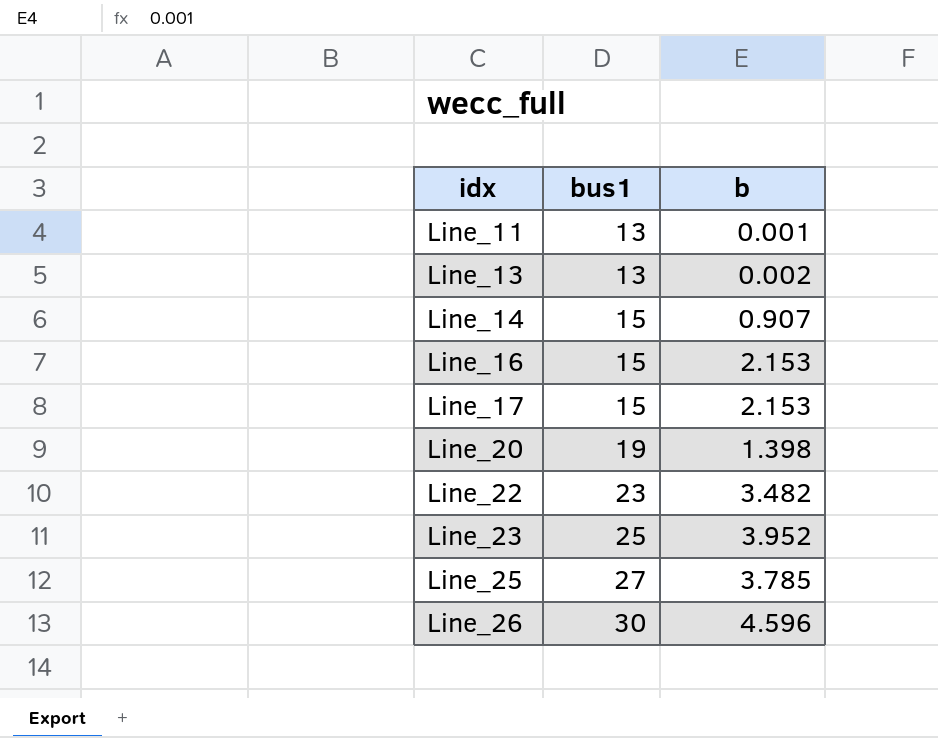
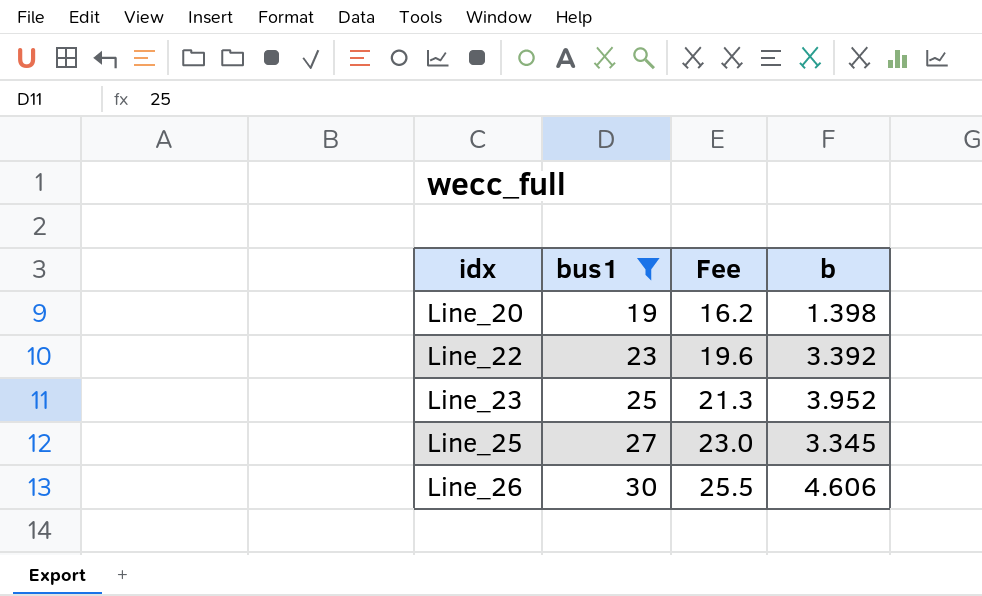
filter: none -> bus1 >= 19
column Fee | formula: none -> [bus1] * 0.85
Line_22 | b: 3.482 -> 3.392
Line_25 | b: 3.785 -> 3.345
Line_26 | b: 4.596 -> 4.606

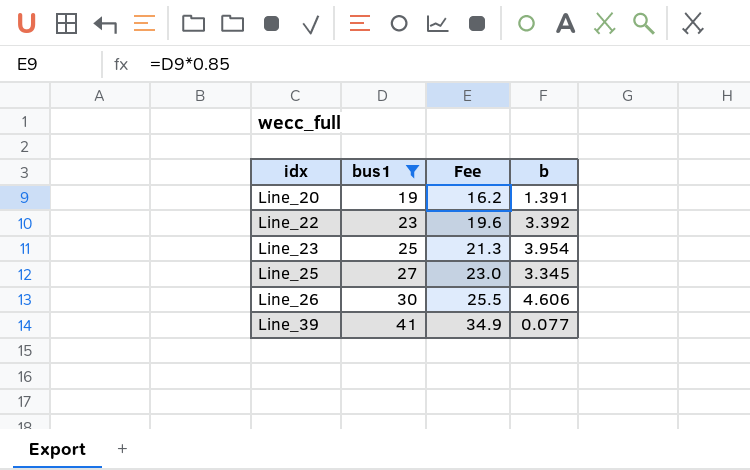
Line_20 | b: 1.398 -> 1.391
Line_23 | b: 3.952 -> 3.954
row Line_39: none -> 41 | 34.9 | 0.077

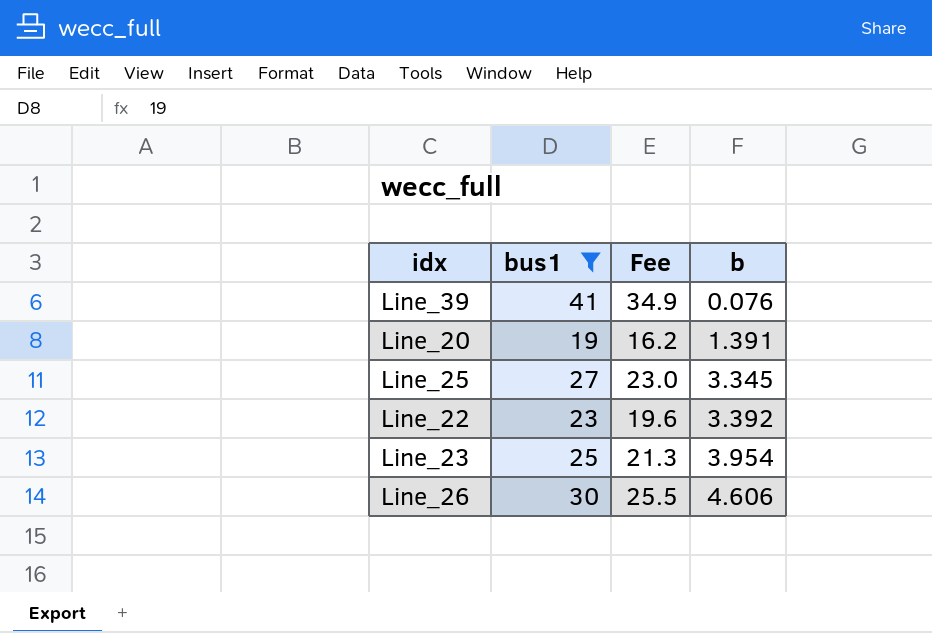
row order: idx ascending -> b ascending
Line_39 | b: 0.077 -> 0.076

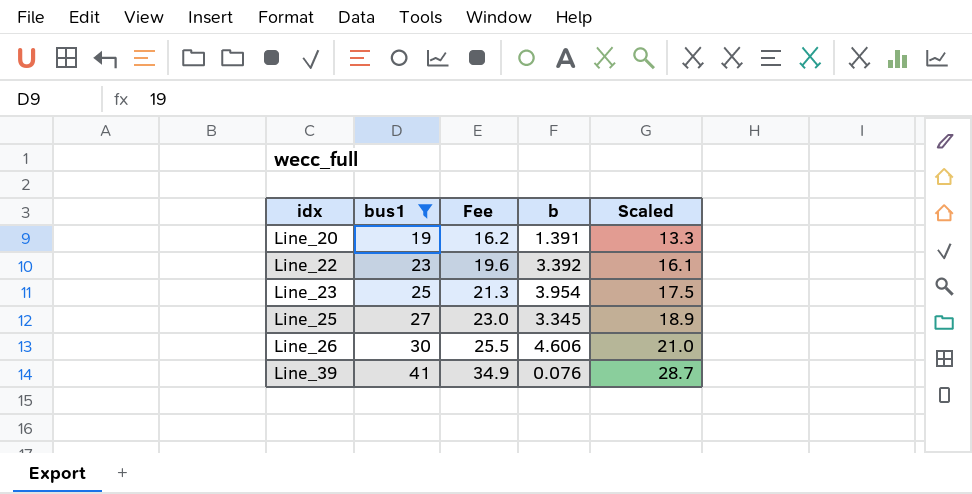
row order: b ascending -> idx ascending
column Scaled | formula: none -> [bus1] * 0.7

